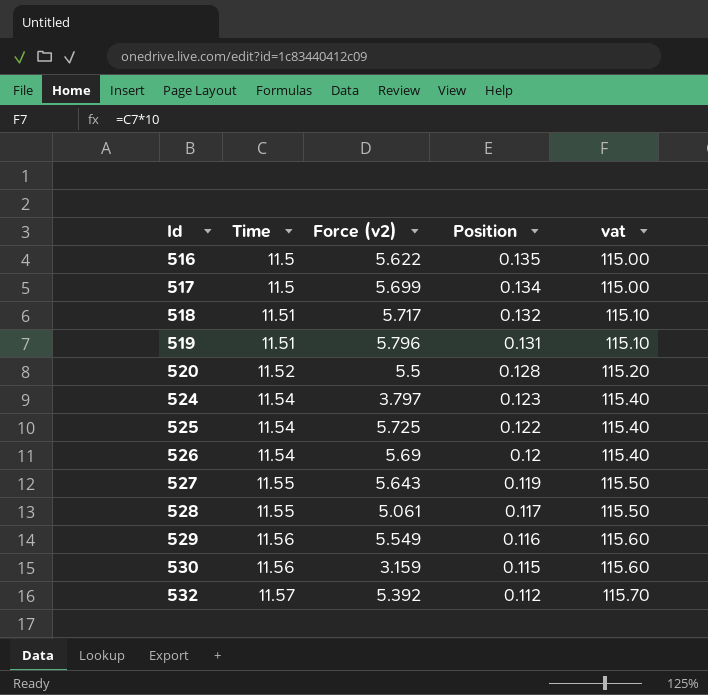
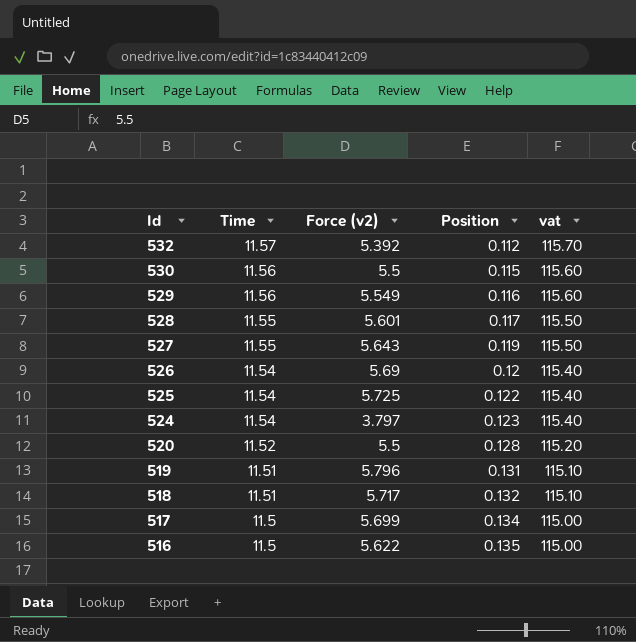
row order: Id ascending -> Id descending
530 | Force (v2): 3.159 -> 5.5
528 | Force (v2): 5.061 -> 5.601

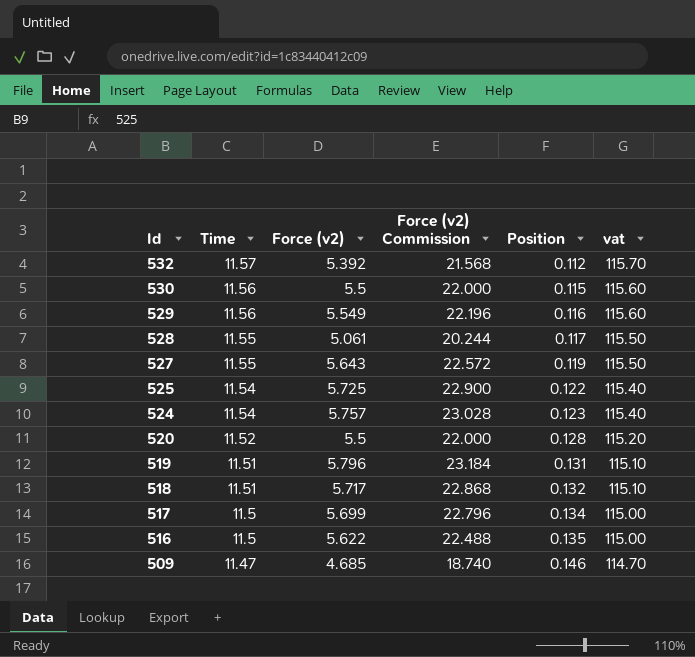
column Force (v2) Commission | formula: none -> [Force (v2)] * 4
row 526: 11.54 | 5.69 | 0.12 | 115.40 -> none
528 | Force (v2): 5.601 -> 5.061
524 | Force (v2): 3.797 -> 5.757
row 509: none -> 11.47 | 4.685 | 18.740 | 0.146 | 114.70

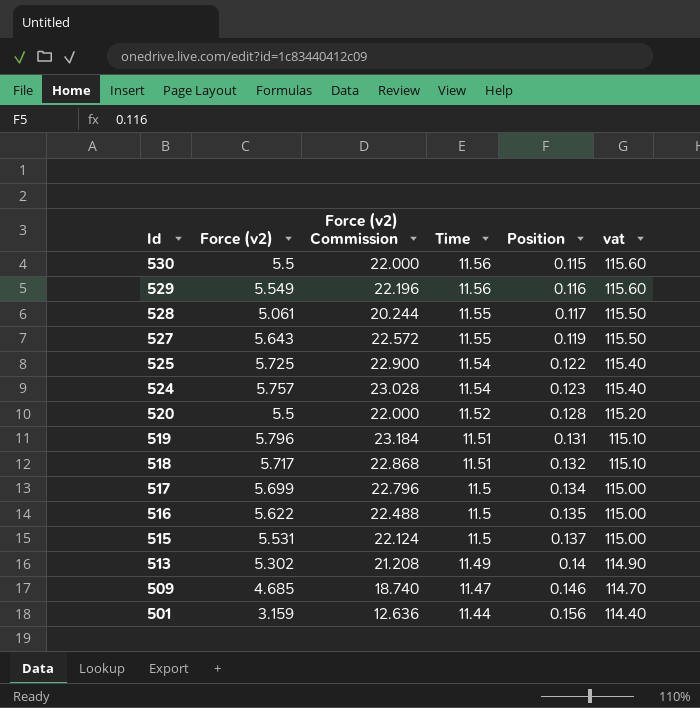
column Time | position: 2 -> 4
row 532: 11.57 | 5.392 | 21.568 | 0.112 | 115.70 -> none
row 515: none -> 5.531 | 22.124 | 11.5 | 0.137 | 115.00
row 513: none -> 5.302 | 21.208 | 11.49 | 0.14 | 114.90
row 501: none -> 3.159 | 12.636 | 11.44 | 0.156 | 114.40

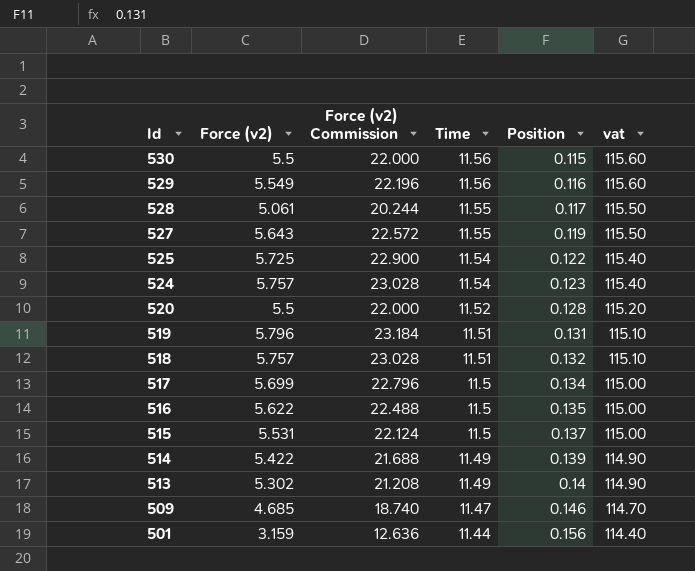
518 | Force (v2): 5.717 -> 5.757
518 | Force (v2) Commission: 22.868 -> 23.028
row 514: none -> 5.422 | 21.688 | 11.49 | 0.139 | 114.90

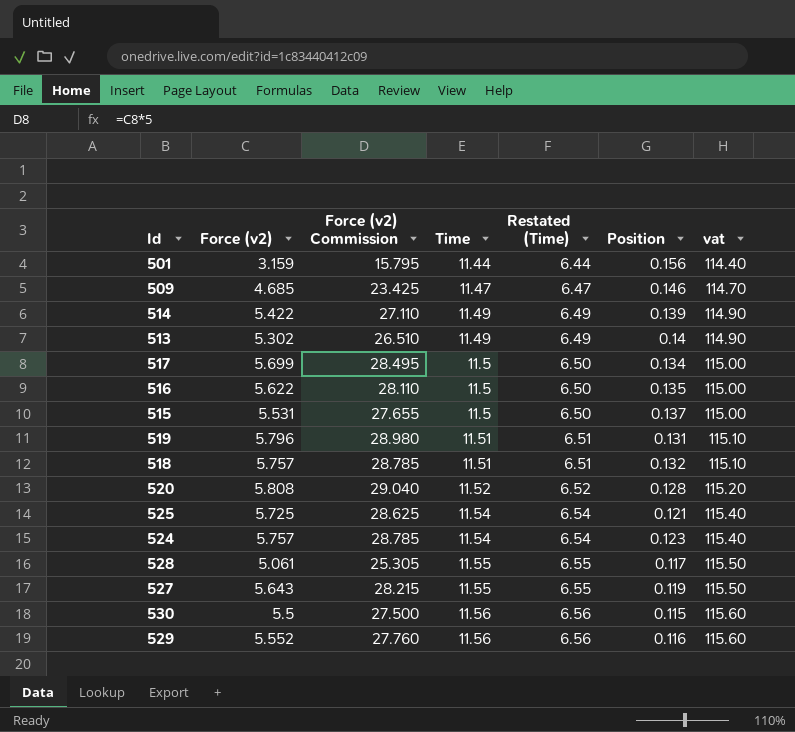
row order: Id descending -> Time ascending
column Force (v2) Commission | formula: [Force (v2)] * 4 -> [Force (v2)] * 5
column Restated (Time) | formula: none -> [Time] - 5
520 | Force (v2): 5.5 -> 5.808
525 | Position: 0.122 -> 0.121
529 | Force (v2): 5.549 -> 5.552

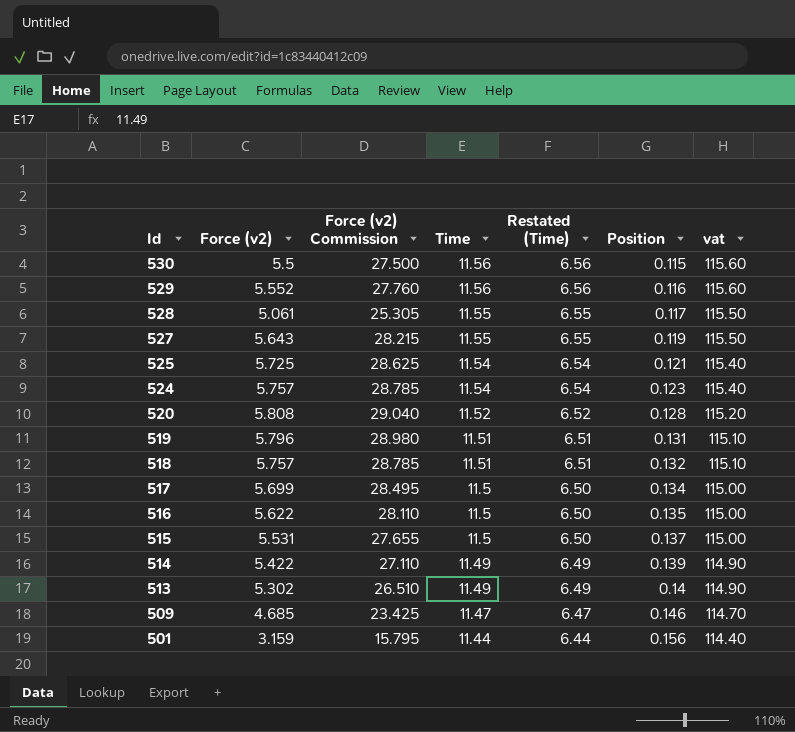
row order: Time ascending -> Id descending

